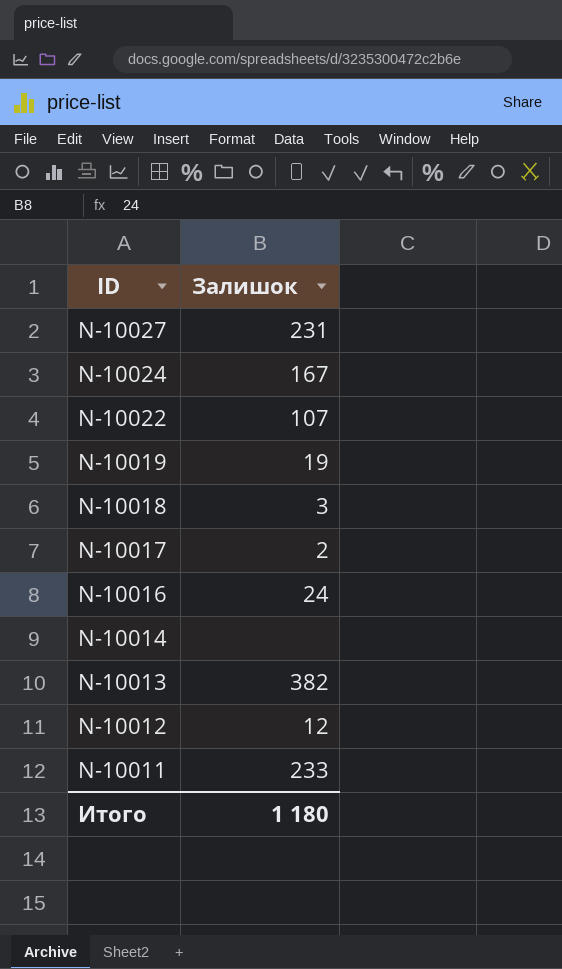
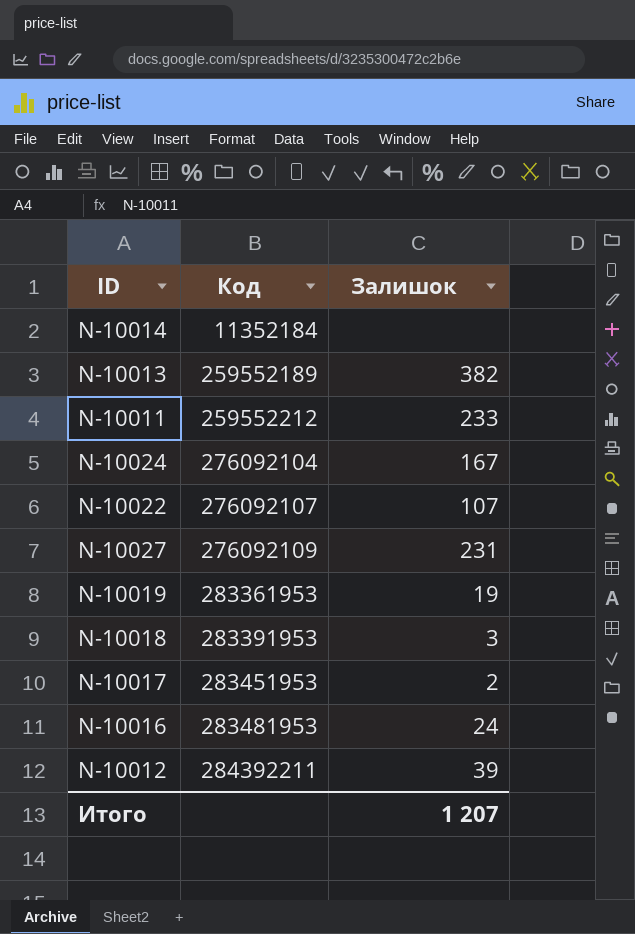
row order: ID descending -> Код ascending
column Код | position: none -> 2
N-10012 | Залишок: 12 -> 39
Итого | Залишок: 1 180 -> 1 207

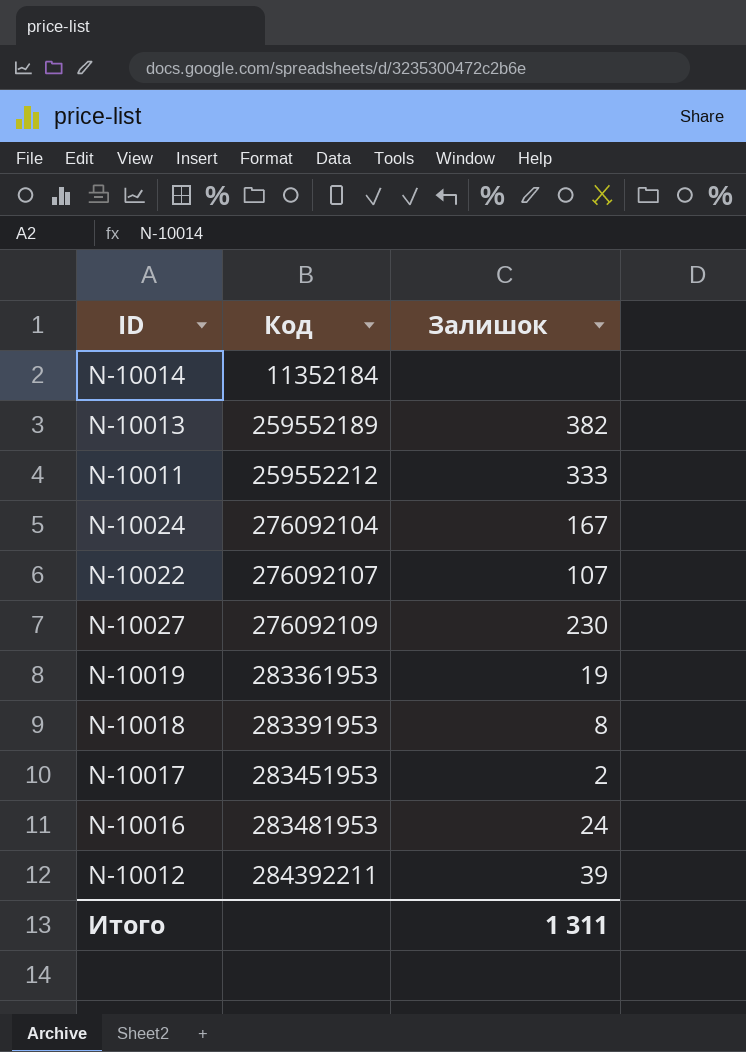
N-10011 | Залишок: 233 -> 333
N-10027 | Залишок: 231 -> 230
N-10018 | Залишок: 3 -> 8
Итого | Залишок: 1 207 -> 1 311

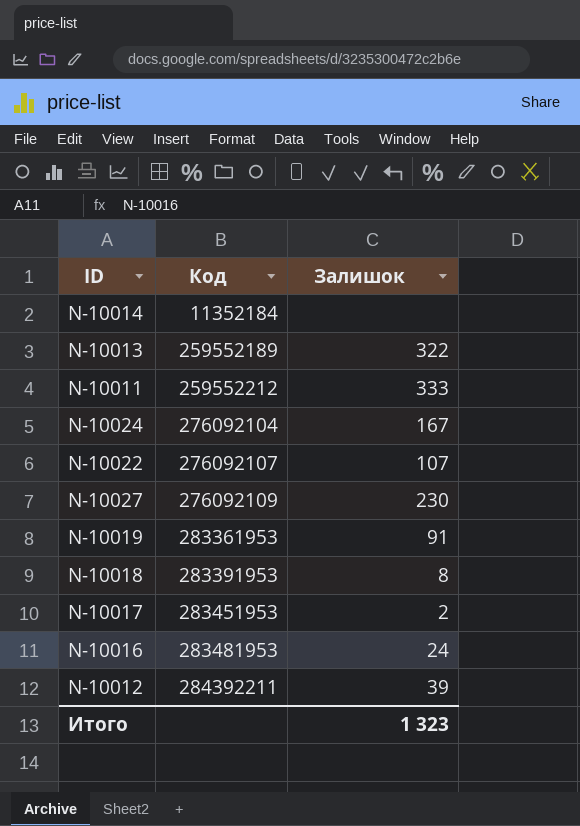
N-10013 | Залишок: 382 -> 322
N-10019 | Залишок: 19 -> 91
Итого | Залишок: 1 311 -> 1 323

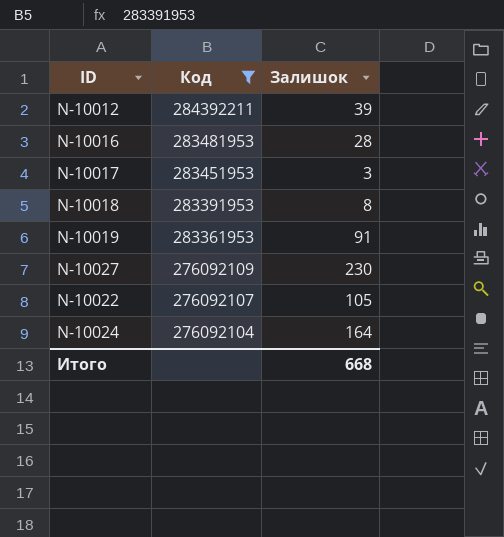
filter: none -> Код >= 276092104
row order: Код ascending -> Код descending
N-10016 | Залишок: 24 -> 28
N-10017 | Залишок: 2 -> 3
N-10022 | Залишок: 107 -> 105
N-10024 | Залишок: 167 -> 164
Итого | Залишок: 1 323 -> 668

